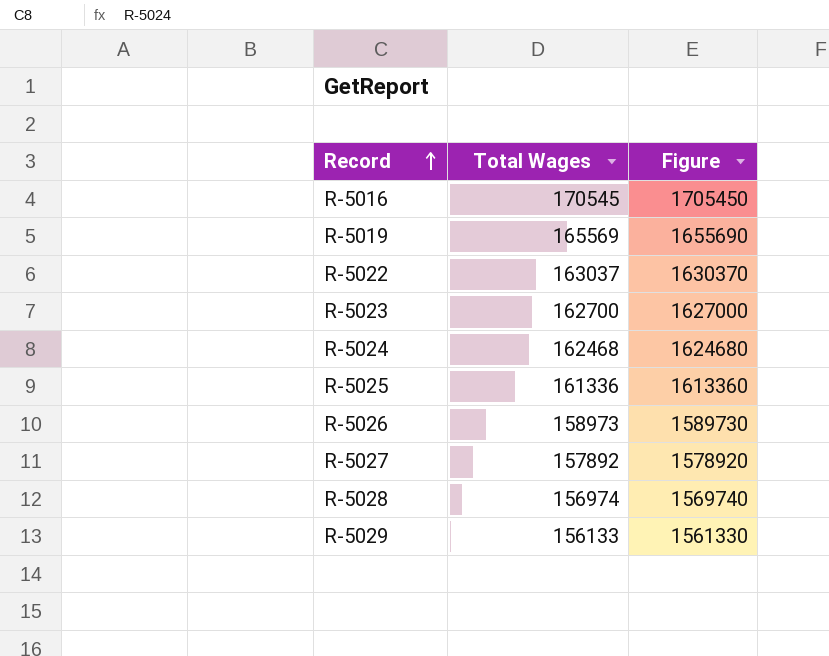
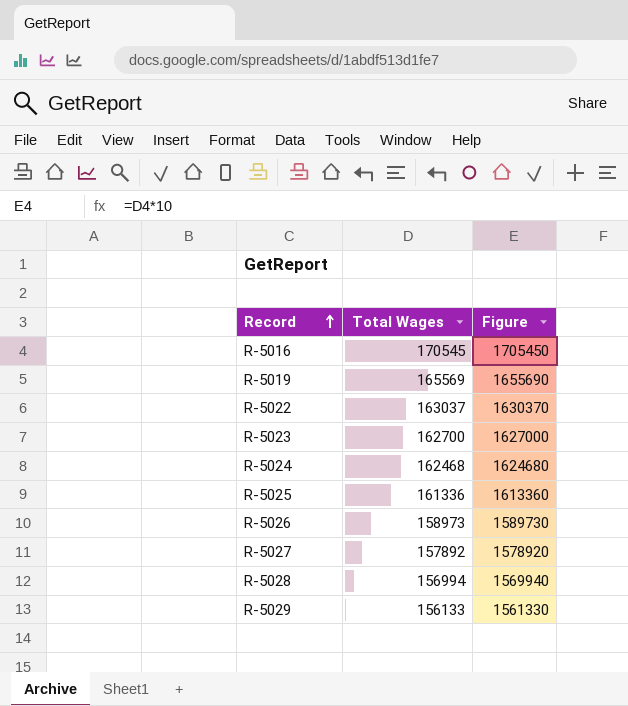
R-5028 | Total Wages: 156974 -> 156994
R-5028 | Figure: 1569740 -> 1569940

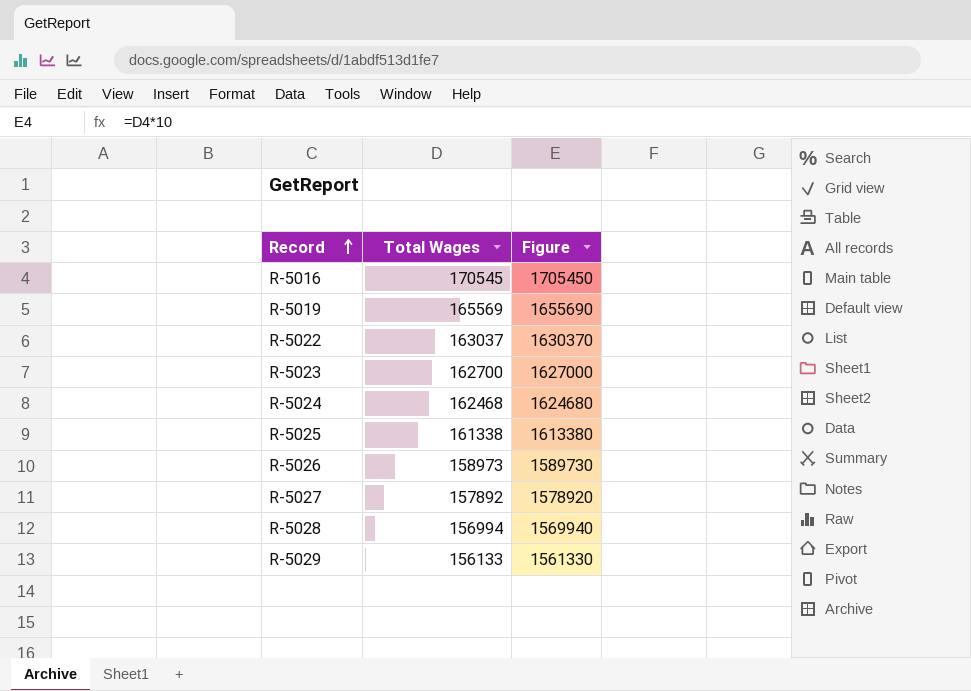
R-5025 | Total Wages: 161336 -> 161338
R-5025 | Figure: 1613360 -> 1613380

